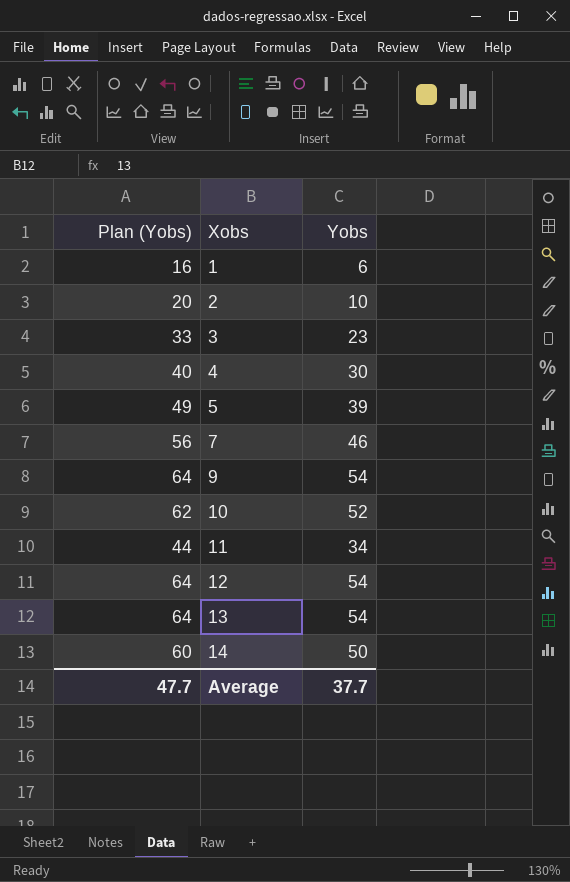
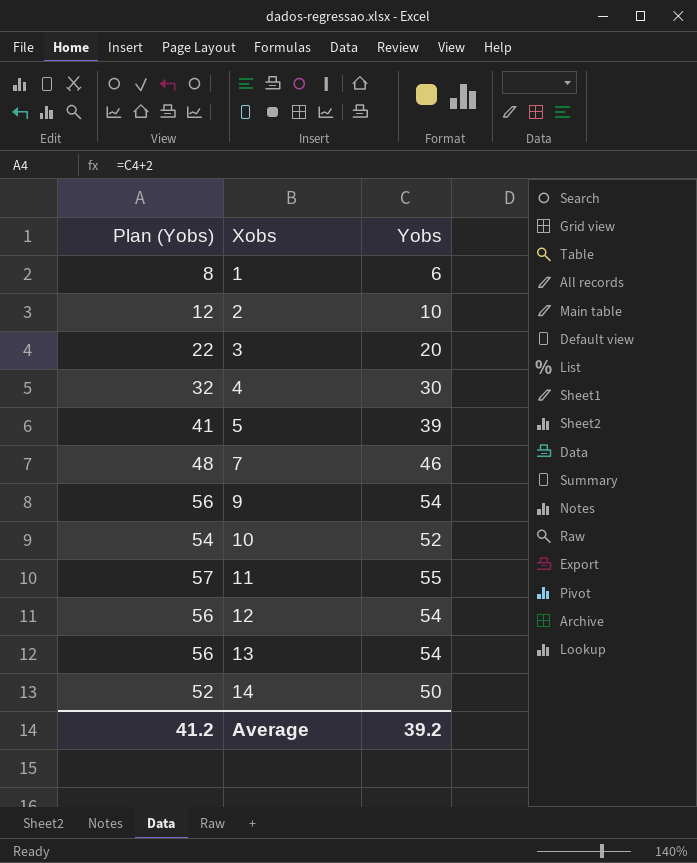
column Plan (Yobs) | formula: [Yobs] + 10 -> [Yobs] + 2
3 | Yobs: 23 -> 20
11 | Yobs: 34 -> 55
Average | Plan (Yobs): 47.7 -> 41.2
Average | Yobs: 37.7 -> 39.2

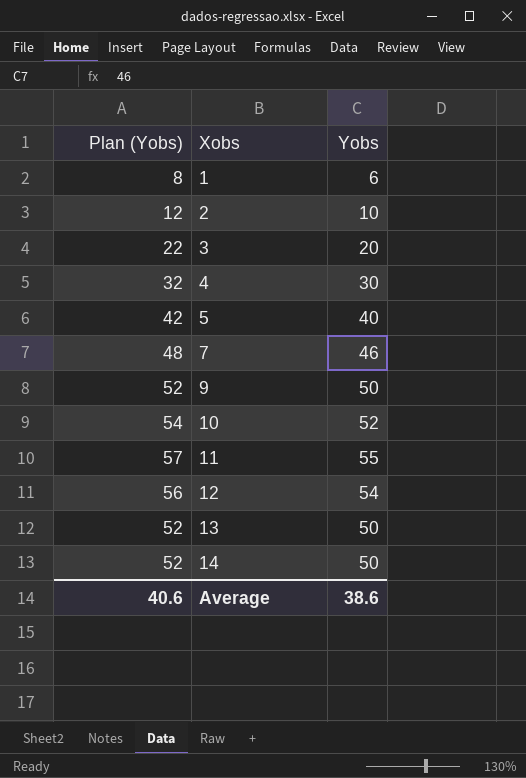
5 | Plan (Yobs): 41 -> 42
5 | Yobs: 39 -> 40
9 | Plan (Yobs): 56 -> 52
9 | Yobs: 54 -> 50
13 | Plan (Yobs): 56 -> 52
13 | Yobs: 54 -> 50
Average | Plan (Yobs): 41.2 -> 40.6
Average | Yobs: 39.2 -> 38.6

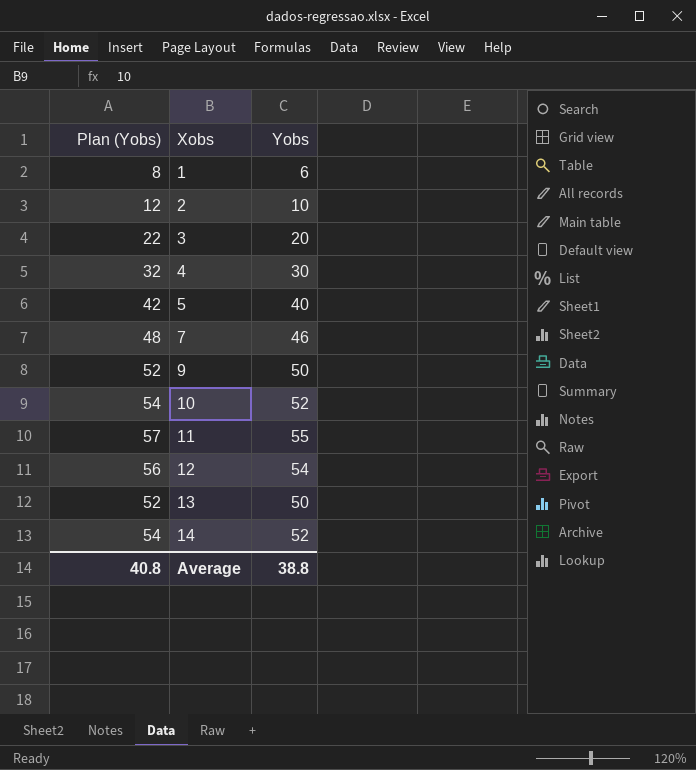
14 | Plan (Yobs): 52 -> 54
14 | Yobs: 50 -> 52
Average | Plan (Yobs): 40.6 -> 40.8
Average | Yobs: 38.6 -> 38.8

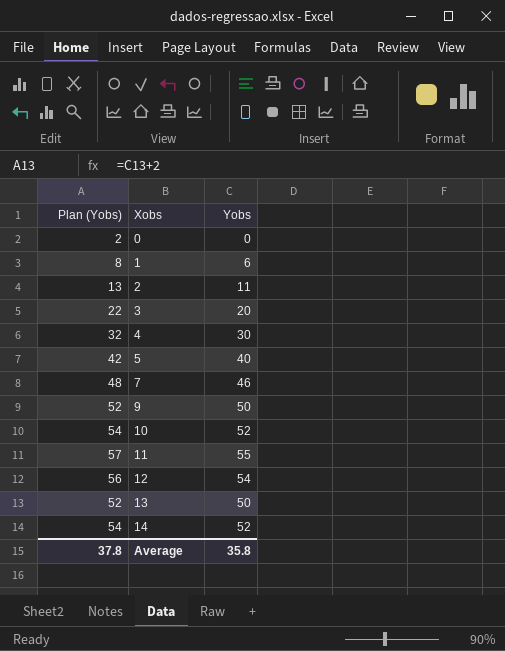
row 0: none -> 2 | 0
2 | Plan (Yobs): 12 -> 13
2 | Yobs: 10 -> 11
Average | Plan (Yobs): 40.8 -> 37.8
Average | Yobs: 38.8 -> 35.8

